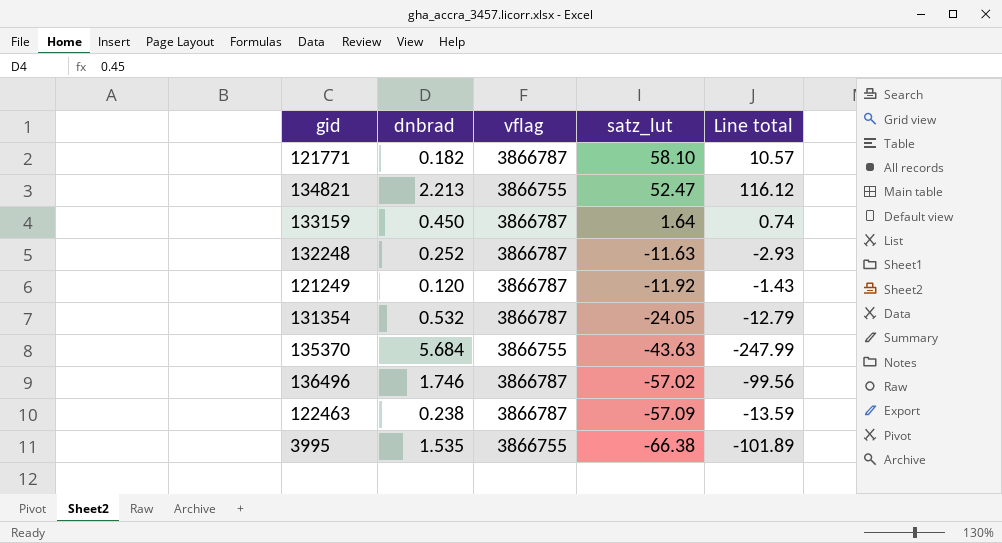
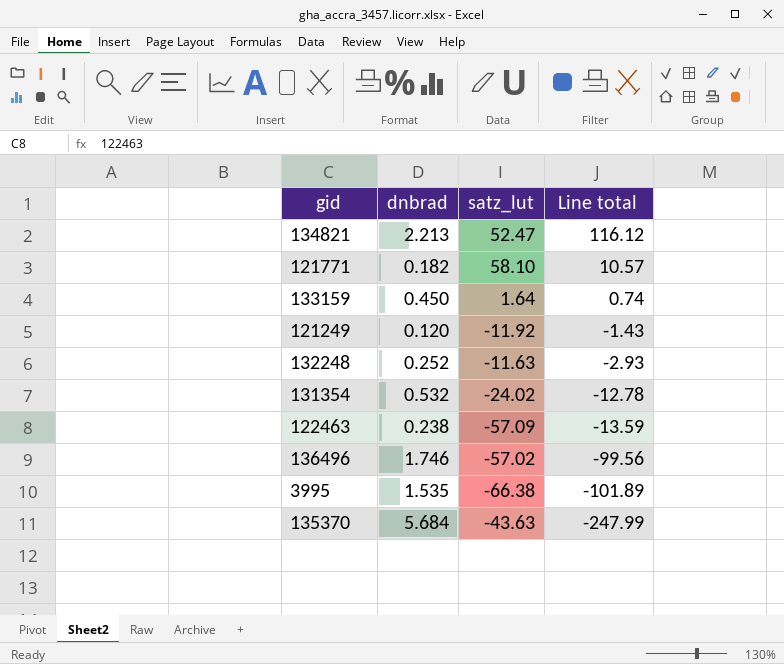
row order: satz_lut descending -> Line total descending
column vflag | position: 3 -> none
131354 | satz_lut: -24.05 -> -24.02
131354 | Line total: -12.79 -> -12.78

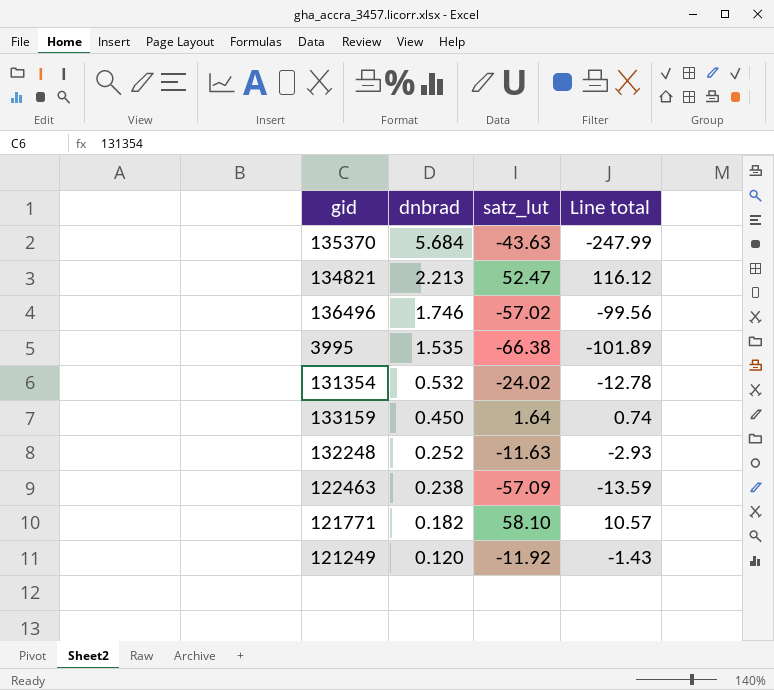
row order: Line total descending -> dnbrad descending

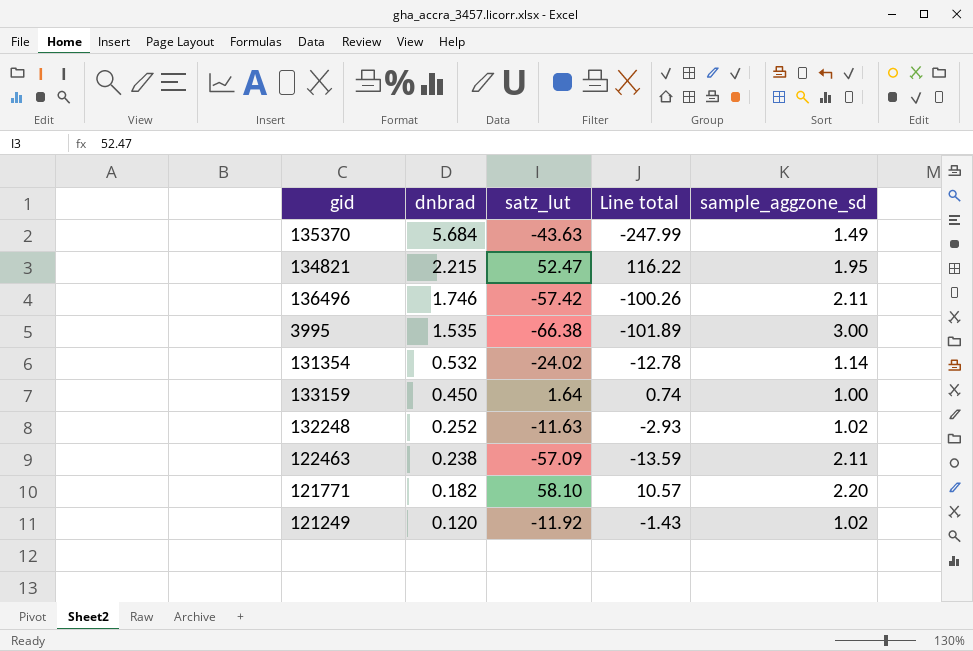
column sample_aggzone_sd | position: none -> 5
134821 | dnbrad: 2.213 -> 2.215
134821 | Line total: 116.12 -> 116.22
136496 | satz_lut: -57.02 -> -57.42
136496 | Line total: -99.56 -> -100.26

